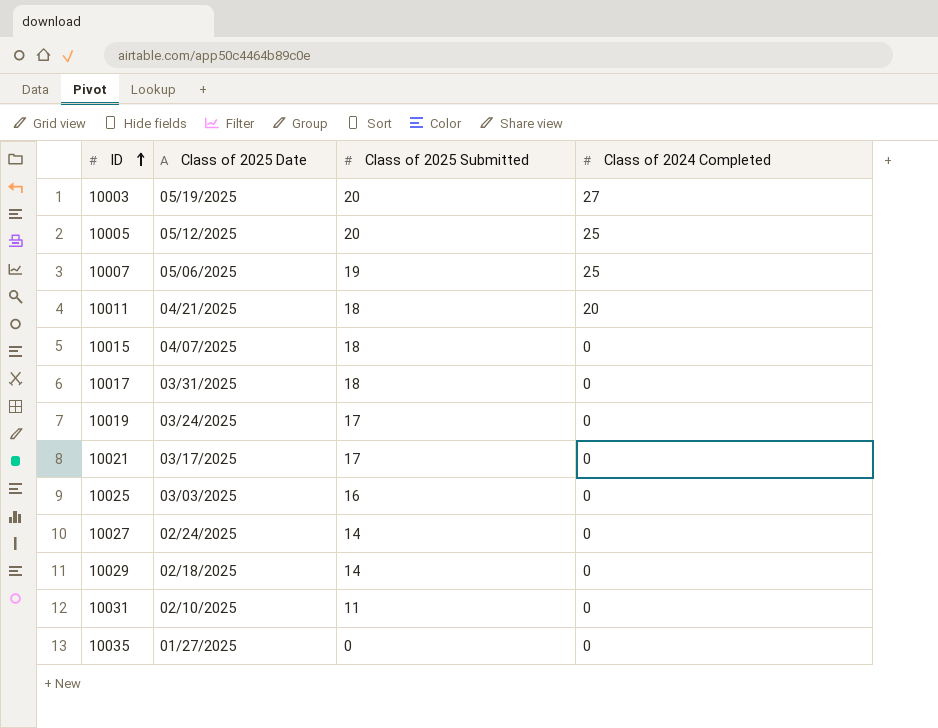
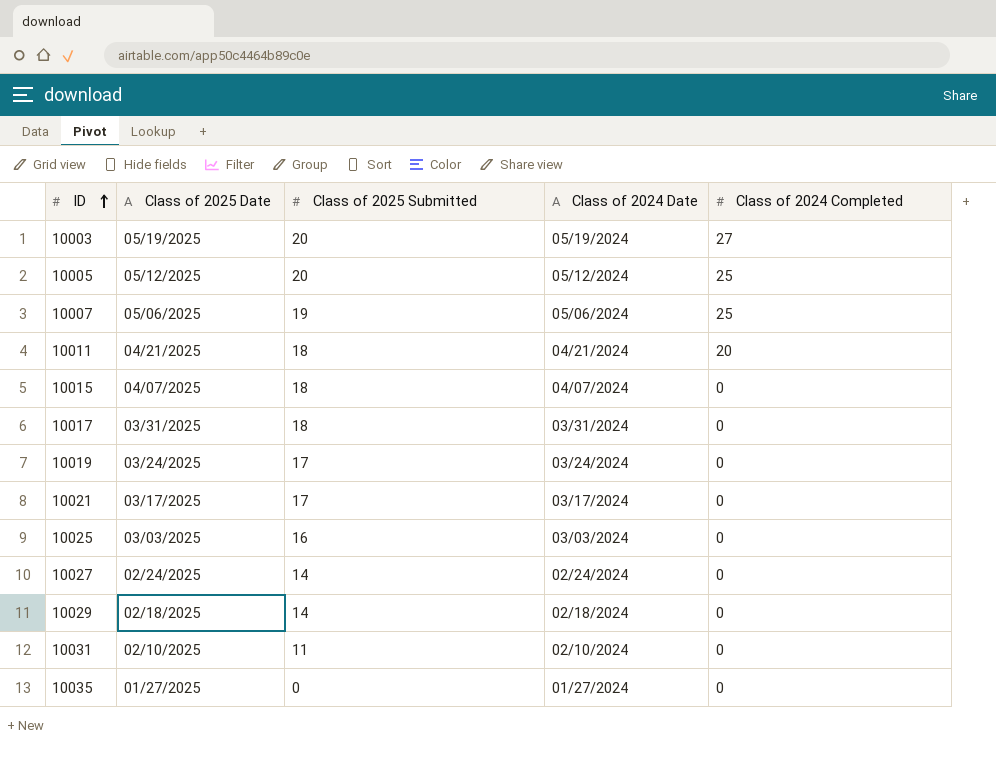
column Class of 2024 Date | position: none -> 4

